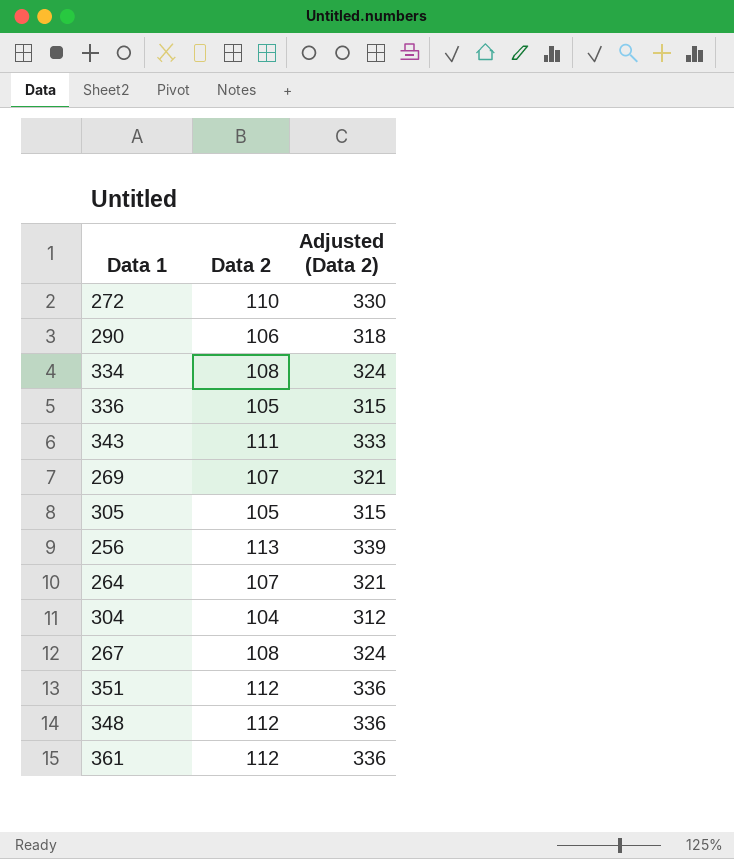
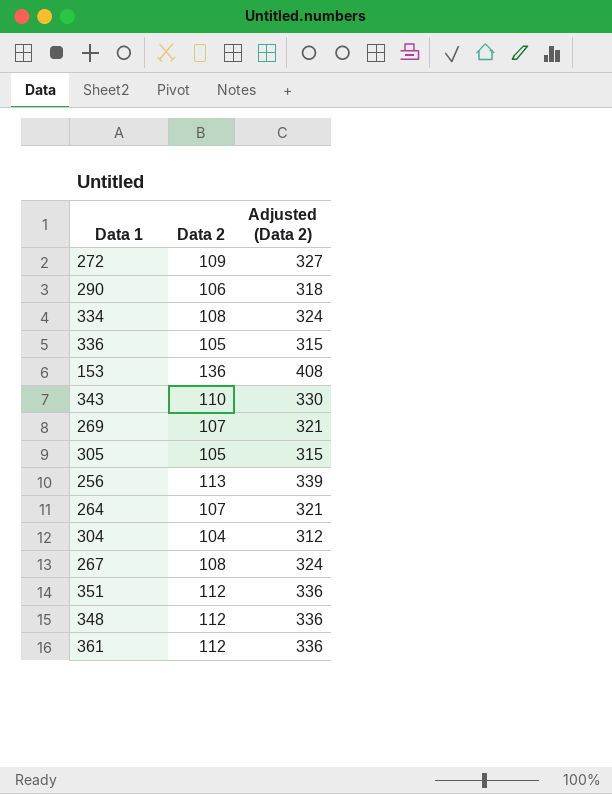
272 | Data 2: 110 -> 109
272 | Adjusted (Data 2): 330 -> 327
row 153: none -> 136 | 408
343 | Data 2: 111 -> 110
343 | Adjusted (Data 2): 333 -> 330

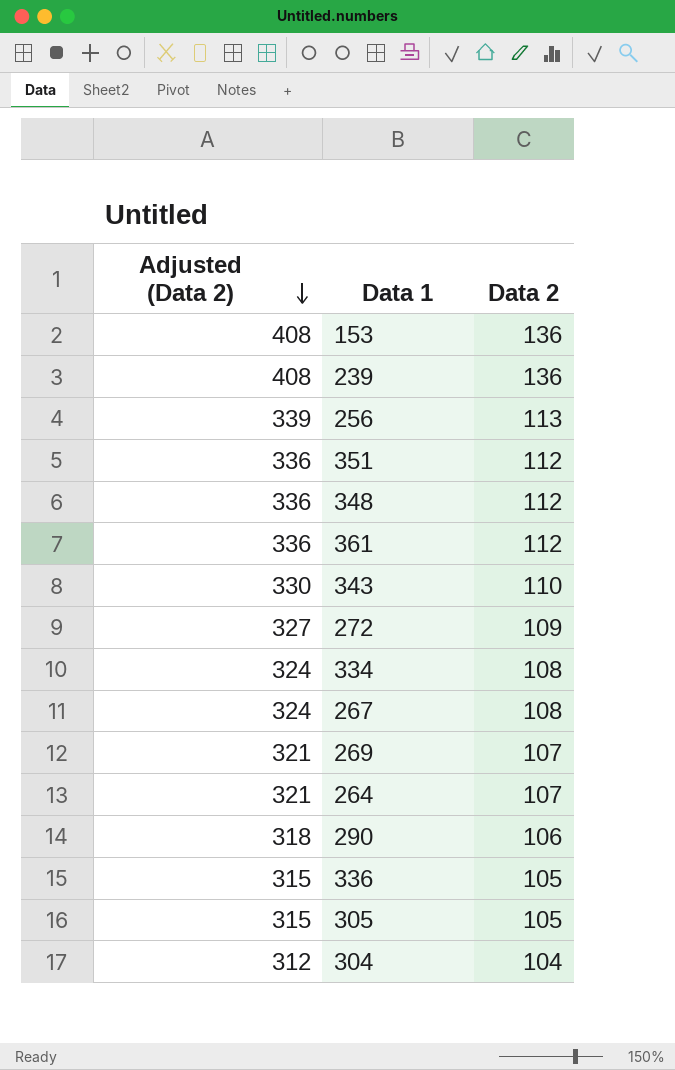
row order: none -> Adjusted (Data 2) descending
column Adjusted (Data 2) | position: 3 -> 1
row 239: none -> 408 | 136

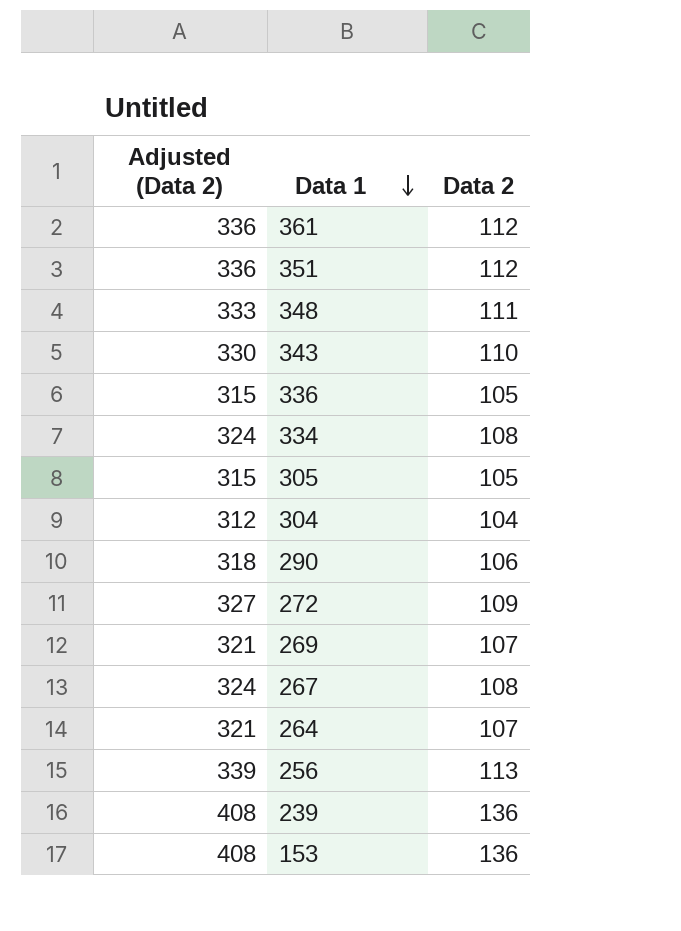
row order: Adjusted (Data 2) descending -> Data 1 descending
348 | Adjusted (Data 2): 336 -> 333
348 | Data 2: 112 -> 111

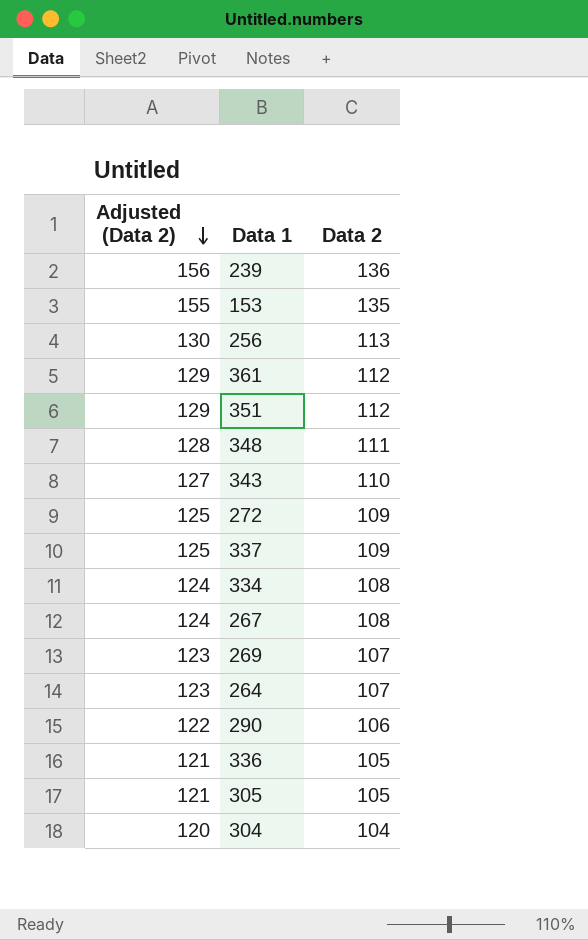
row order: Data 1 descending -> Adjusted (Data 2) descending
column Adjusted (Data 2) | formula: [Data 2] * 3 -> [Data 2] * 1.15
153 | Data 2: 136 -> 135
row 337: none -> 125 | 109

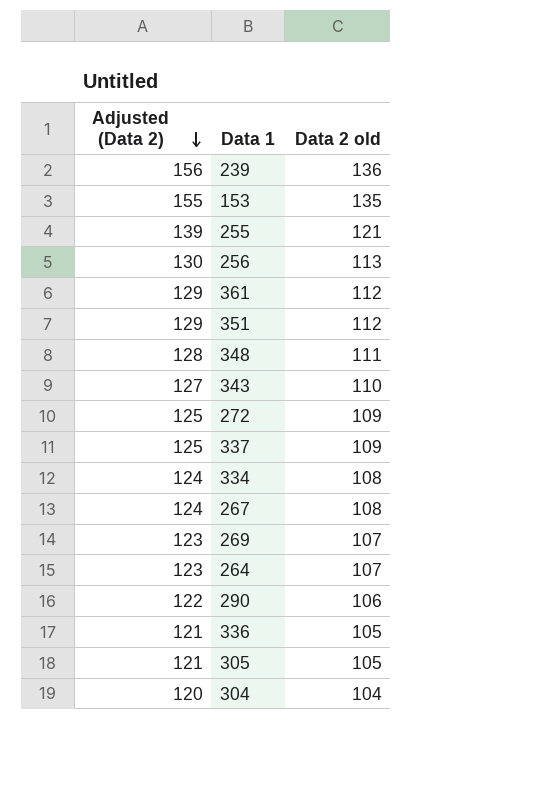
column name: Data 2 -> Data 2 old
row 255: none -> 139 | 121

